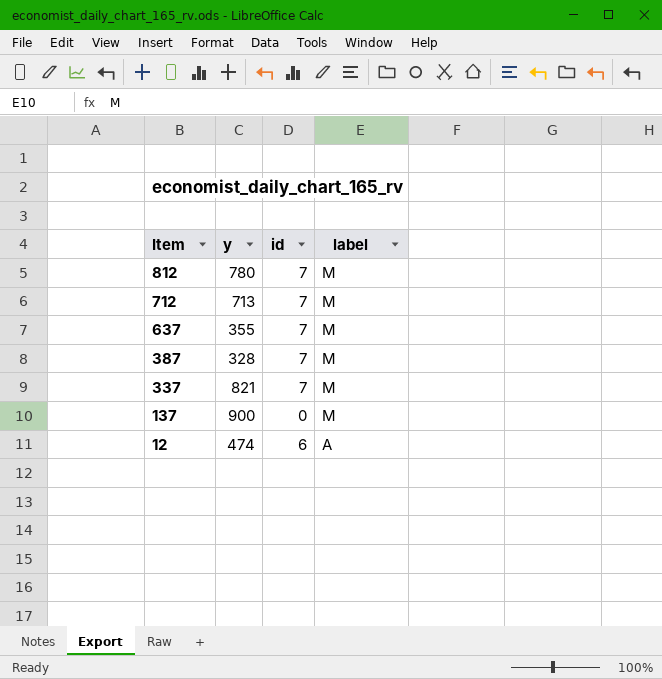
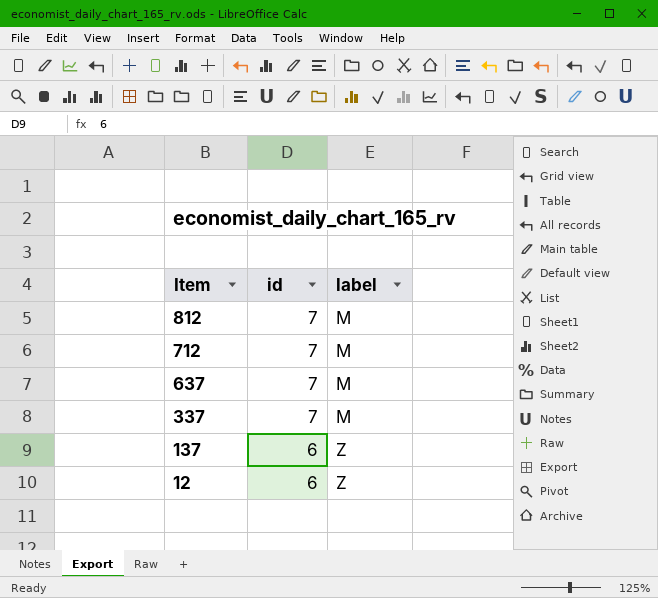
column y | position: 2 -> none
row 387: 328 | 7 | M -> none
137 | id: 0 -> 6
137 | label: M -> Z
12 | label: A -> Z

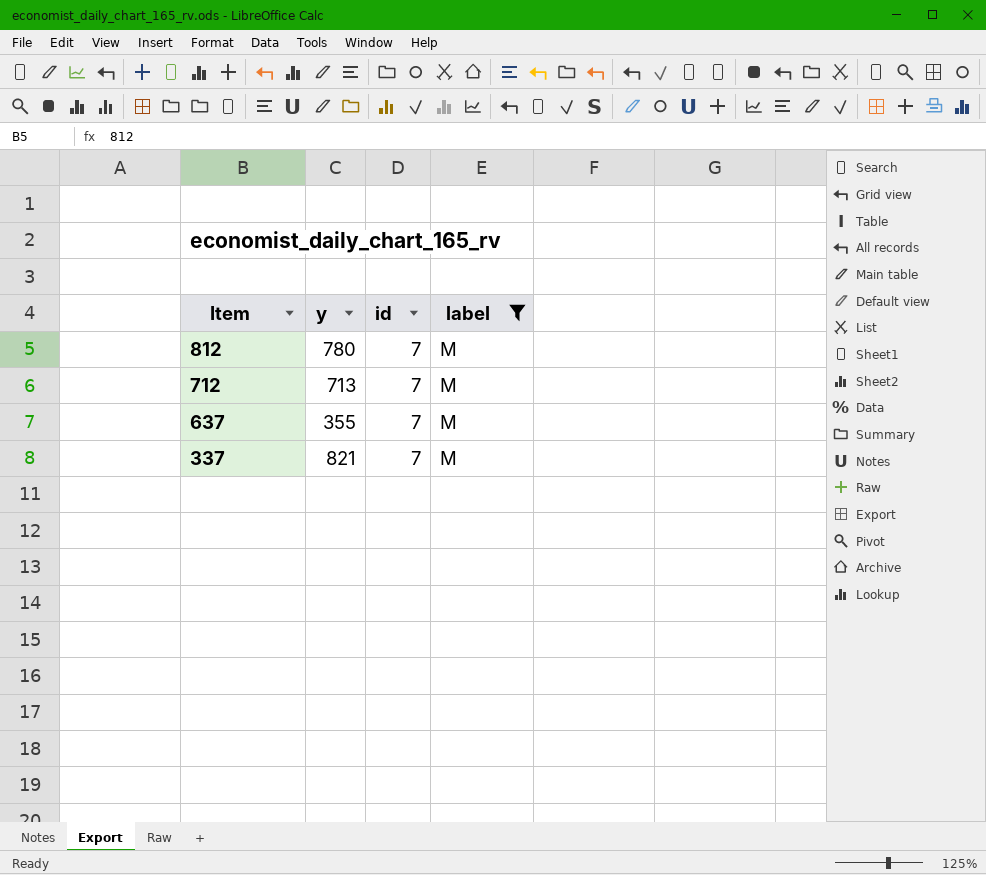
filter: none -> label = M
column y | position: none -> 2

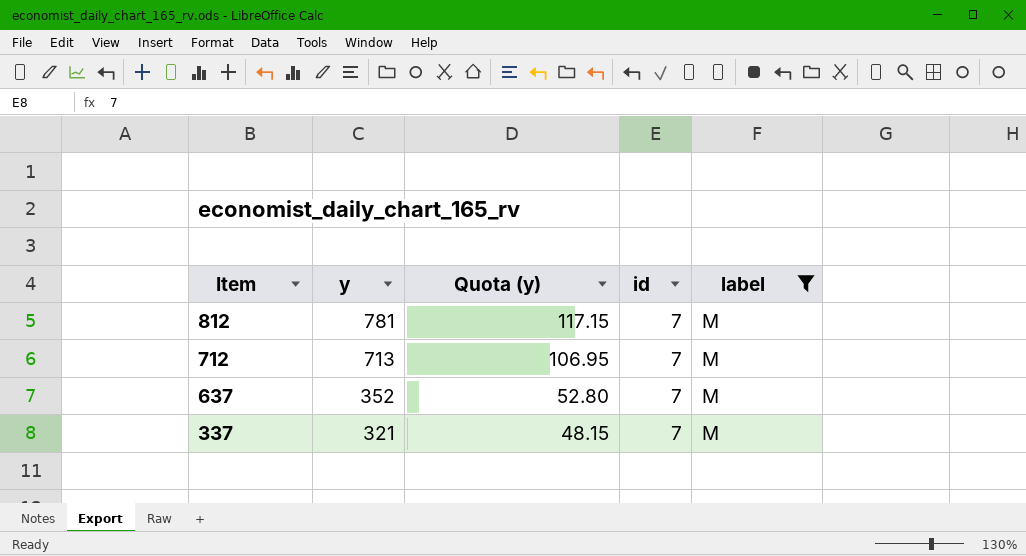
column Quota (y) | formula: none -> [y] * 0.15
812 | y: 780 -> 781
637 | y: 355 -> 352
337 | y: 821 -> 321

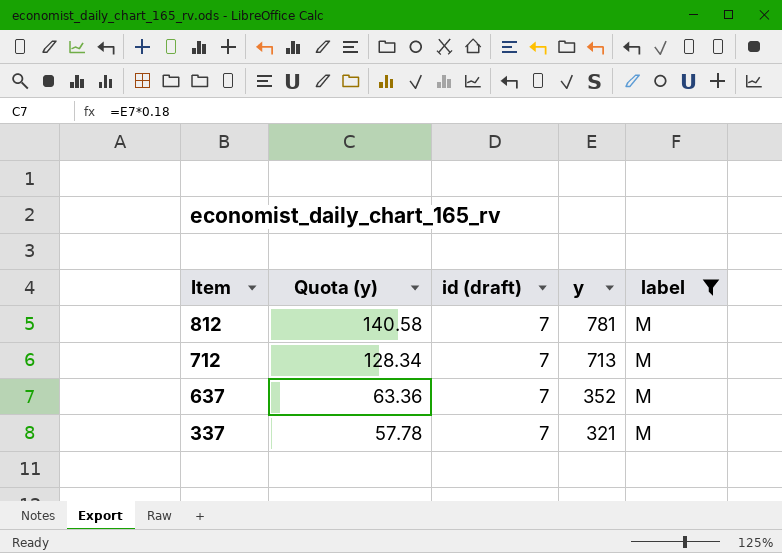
column Quota (y) | formula: [y] * 0.15 -> [y] * 0.18
column name: id -> id (draft)
column y | position: 2 -> 4

